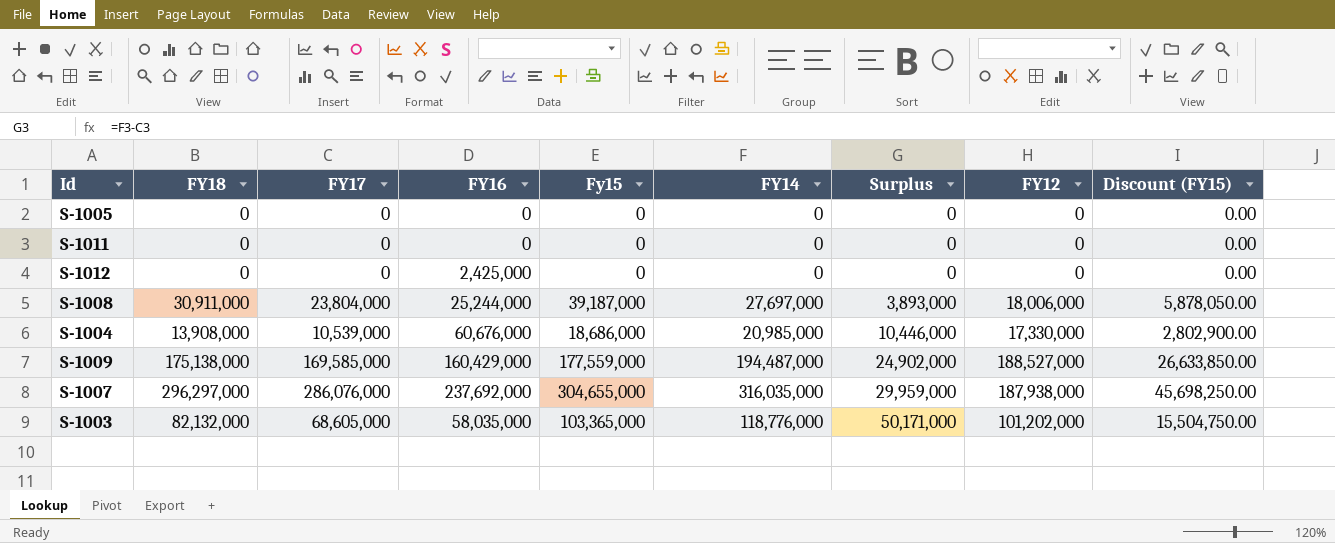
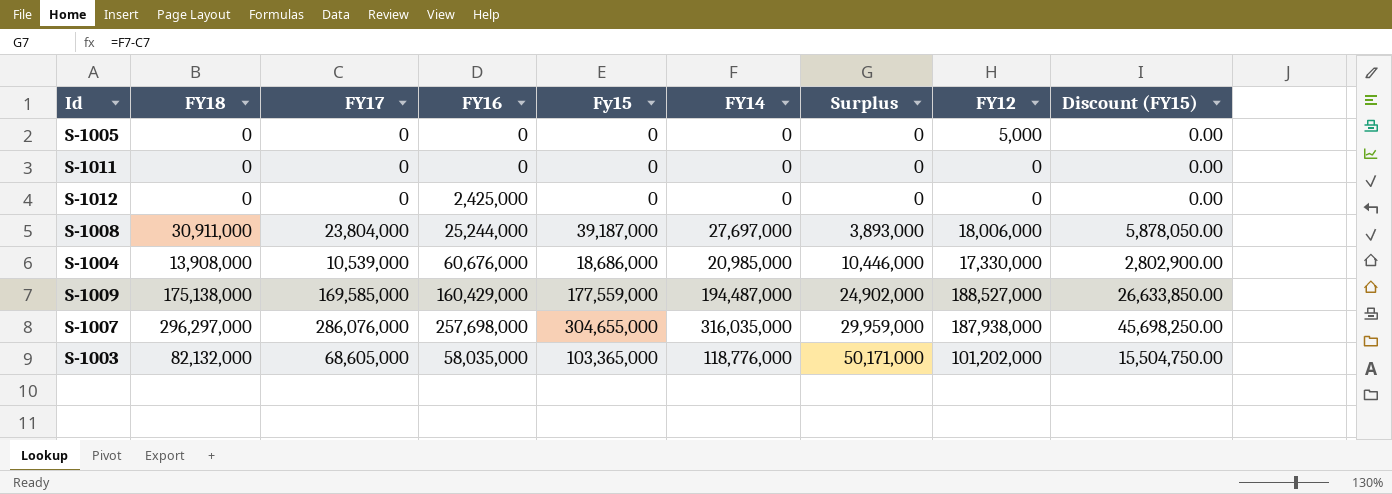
S-1005 | FY12: 0 -> 5,000
S-1007 | FY16: 237,692,000 -> 257,698,000

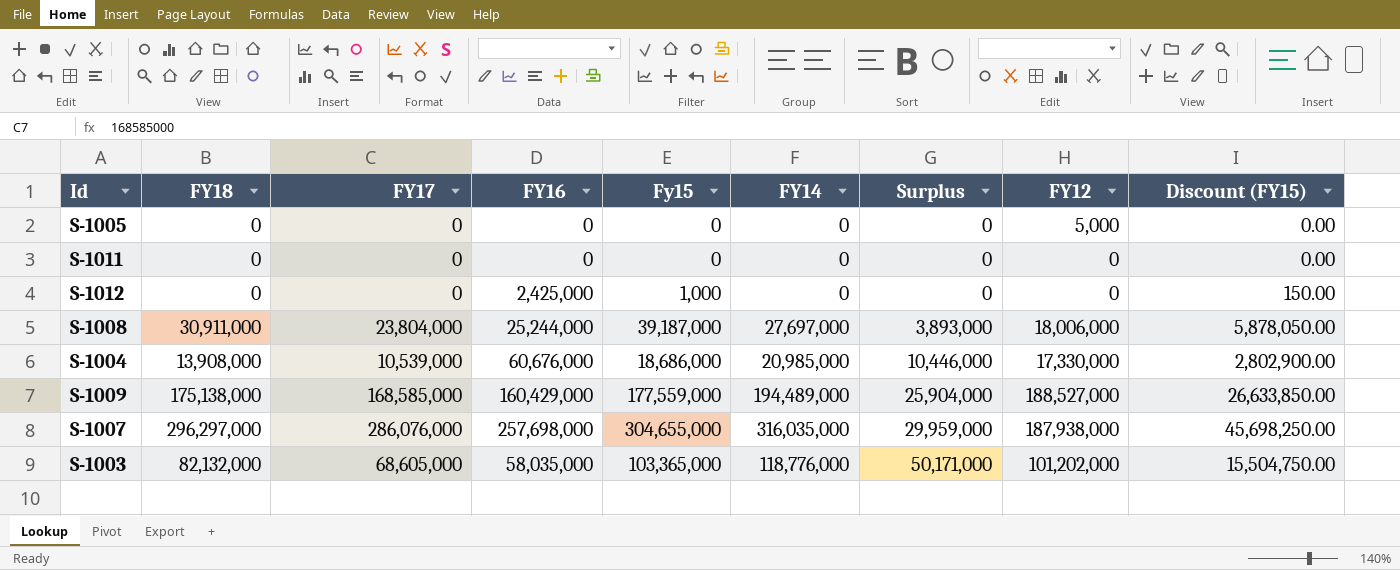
S-1012 | Fy15: 0 -> 1,000
S-1012 | Discount (FY15): 0.00 -> 150.00
S-1009 | FY17: 169,585,000 -> 168,585,000
S-1009 | FY14: 194,487,000 -> 194,489,000
S-1009 | Surplus: 24,902,000 -> 25,904,000

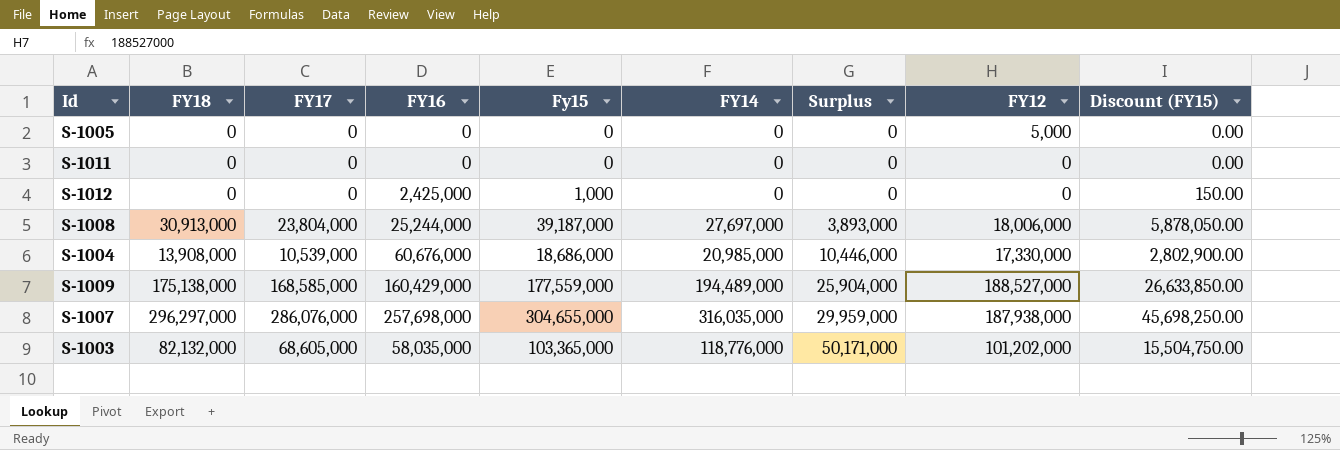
S-1008 | FY18: 30,911,000 -> 30,913,000

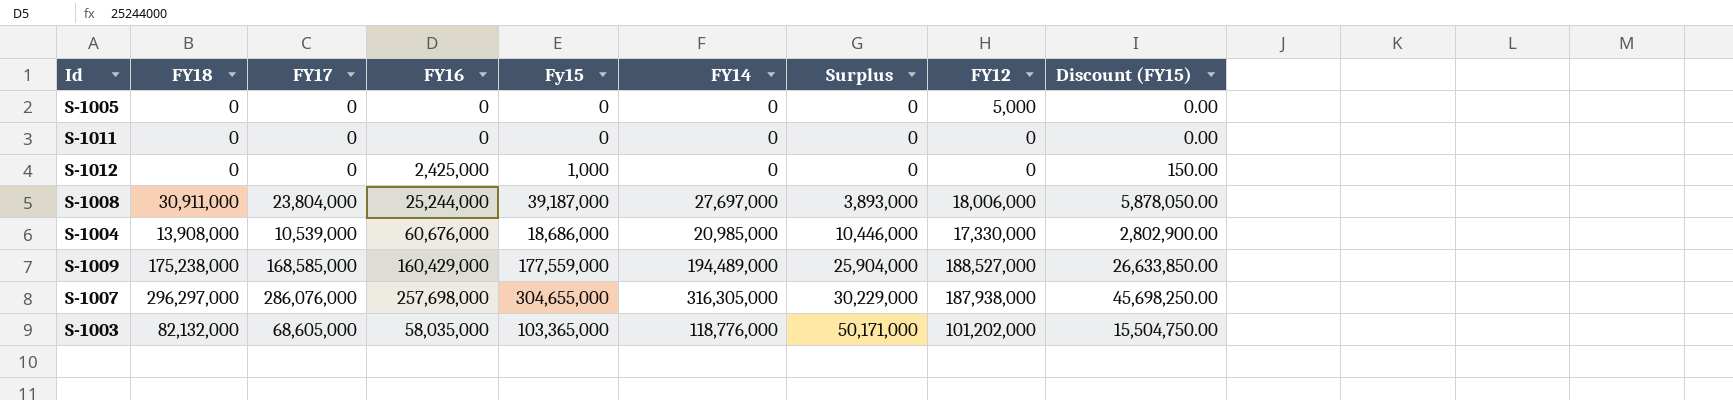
S-1008 | FY18: 30,913,000 -> 30,911,000
S-1009 | FY18: 175,138,000 -> 175,238,000
S-1007 | FY14: 316,035,000 -> 316,305,000
S-1007 | Surplus: 29,959,000 -> 30,229,000

